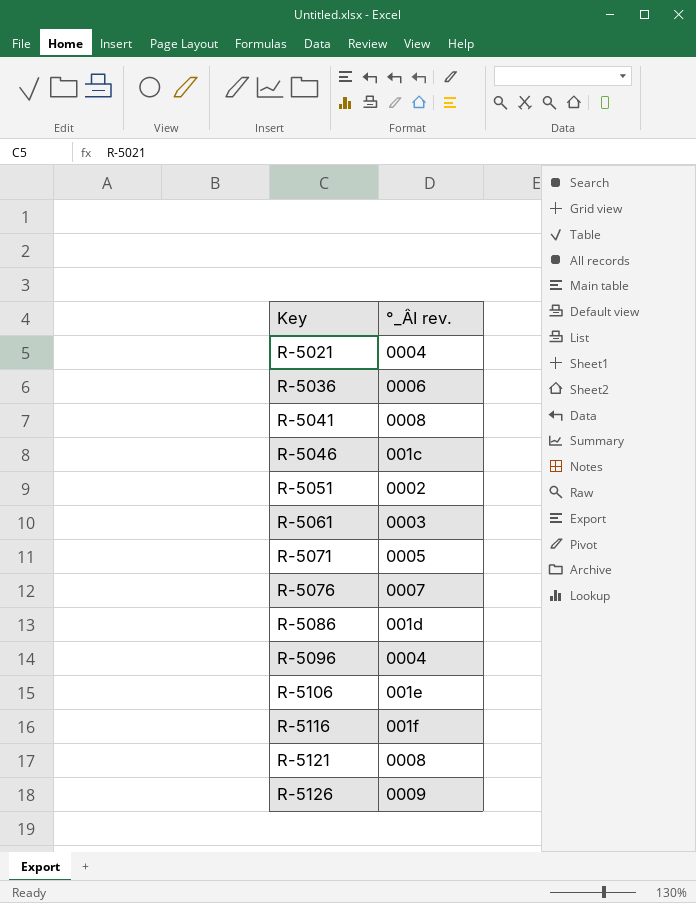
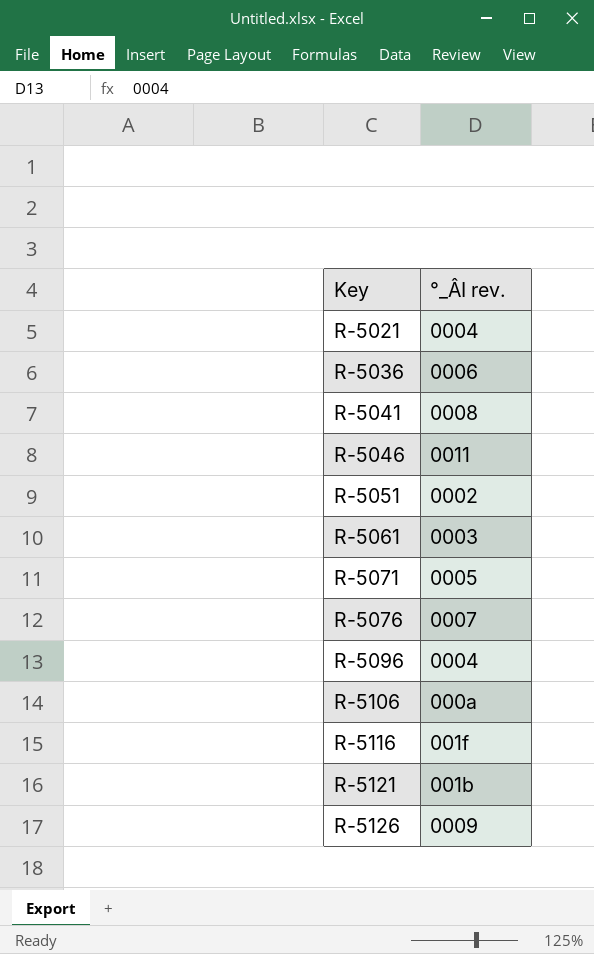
row R-5086: 001d -> none
R-5046 | °_ÂI rev.: 001c -> 0011
R-5106 | °_ÂI rev.: 001e -> 000a
R-5121 | °_ÂI rev.: 0008 -> 001b

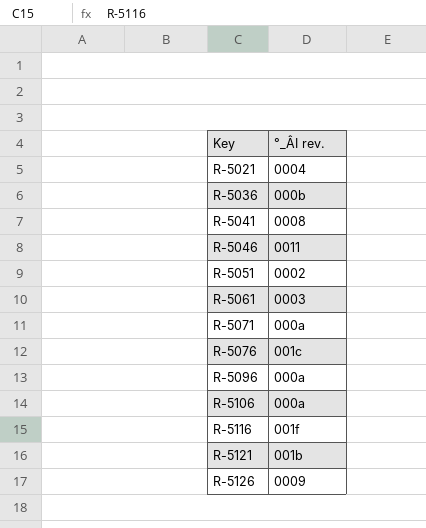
R-5036 | °_ÂI rev.: 0006 -> 000b
R-5071 | °_ÂI rev.: 0005 -> 000a
R-5076 | °_ÂI rev.: 0007 -> 001c
R-5096 | °_ÂI rev.: 0004 -> 000a

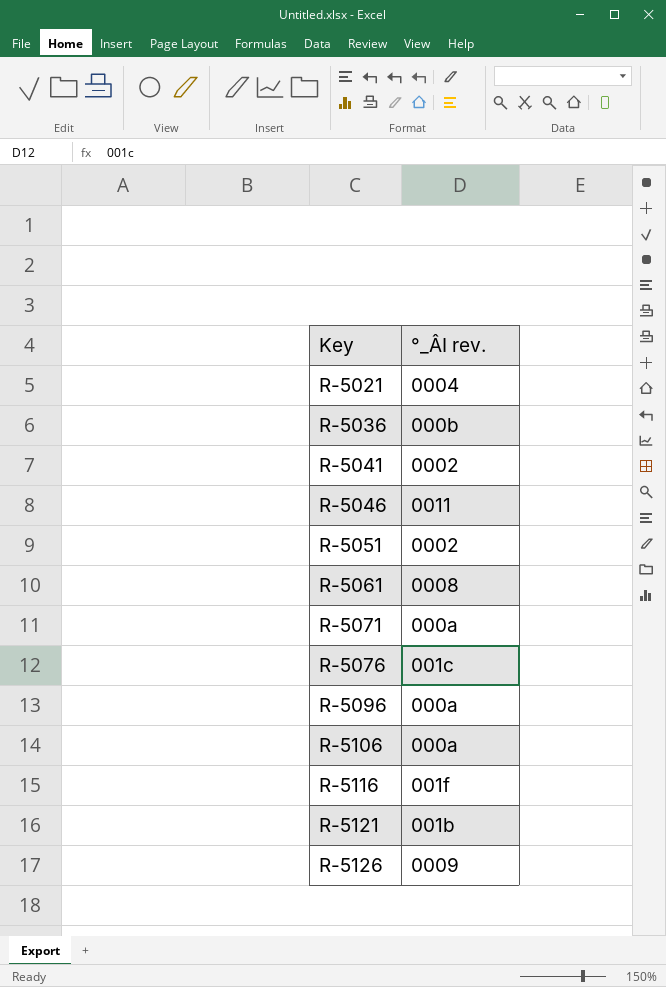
R-5041 | °_ÂI rev.: 0008 -> 0002
R-5061 | °_ÂI rev.: 0003 -> 0008

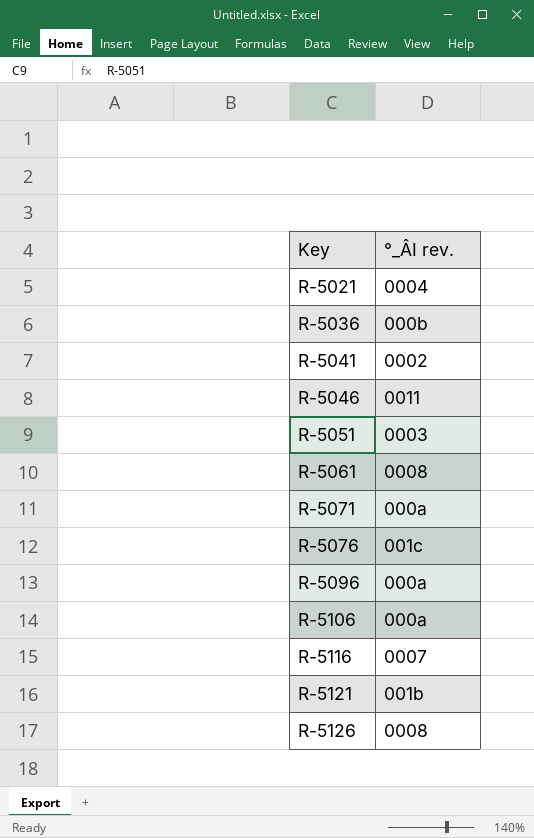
R-5051 | °_ÂI rev.: 0002 -> 0003
R-5116 | °_ÂI rev.: 001f -> 0007
R-5126 | °_ÂI rev.: 0009 -> 0008

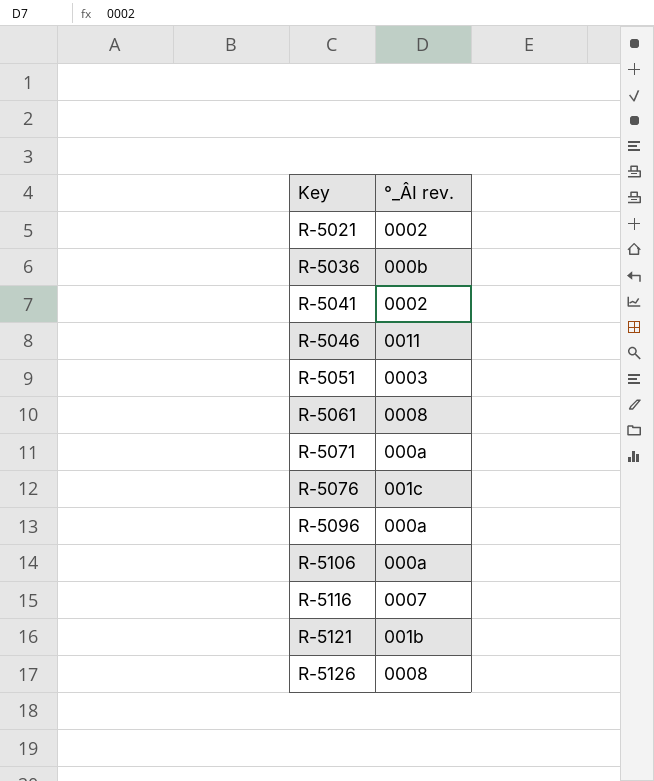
R-5021 | °_ÂI rev.: 0004 -> 0002

